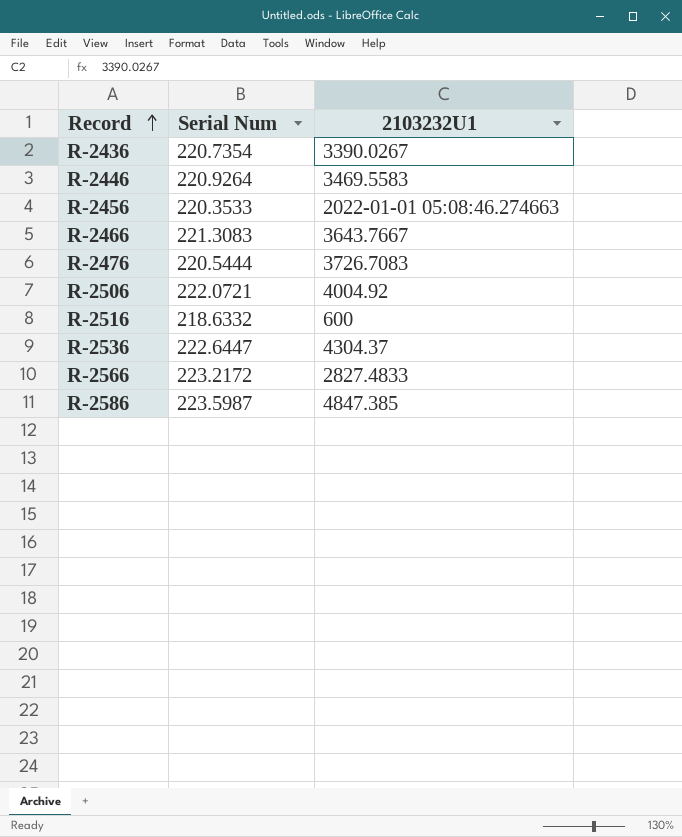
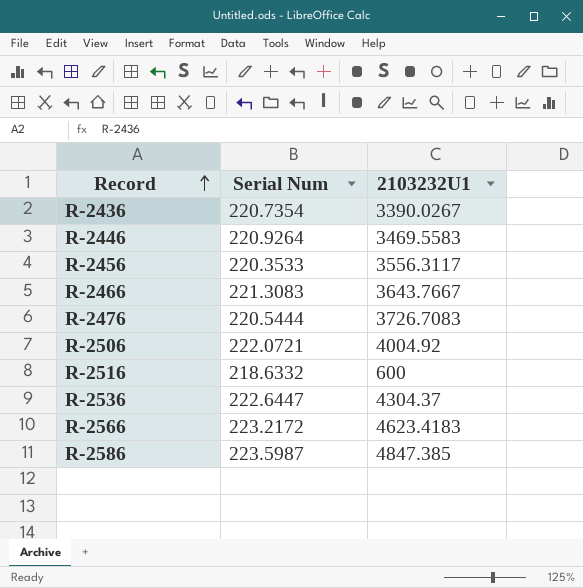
R-2456 | 2103232U1: 2022-01-01 05:08:46.274663 -> 3556.3117
R-2566 | 2103232U1: 2827.4833 -> 4623.4183

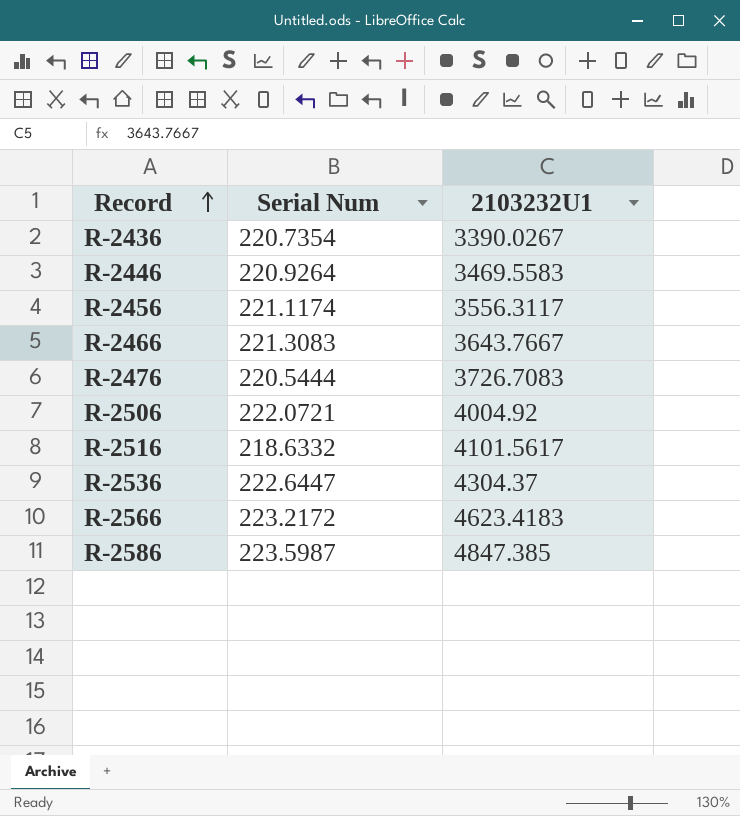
R-2456 | Serial Num: 220.3533 -> 221.1174
R-2516 | 2103232U1: 600 -> 4101.5617

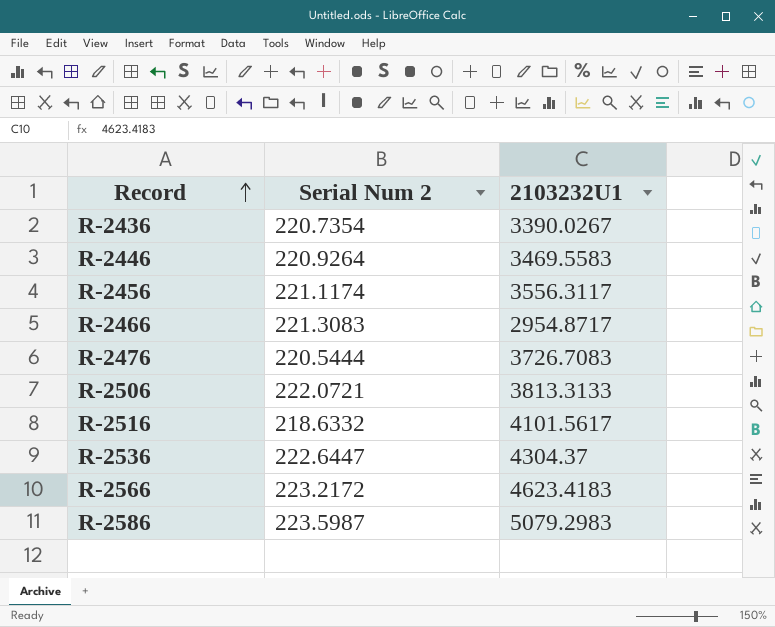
column name: Serial Num -> Serial Num 2
R-2466 | 2103232U1: 3643.7667 -> 2954.8717
R-2506 | 2103232U1: 4004.92 -> 3813.3133
R-2586 | 2103232U1: 4847.385 -> 5079.2983

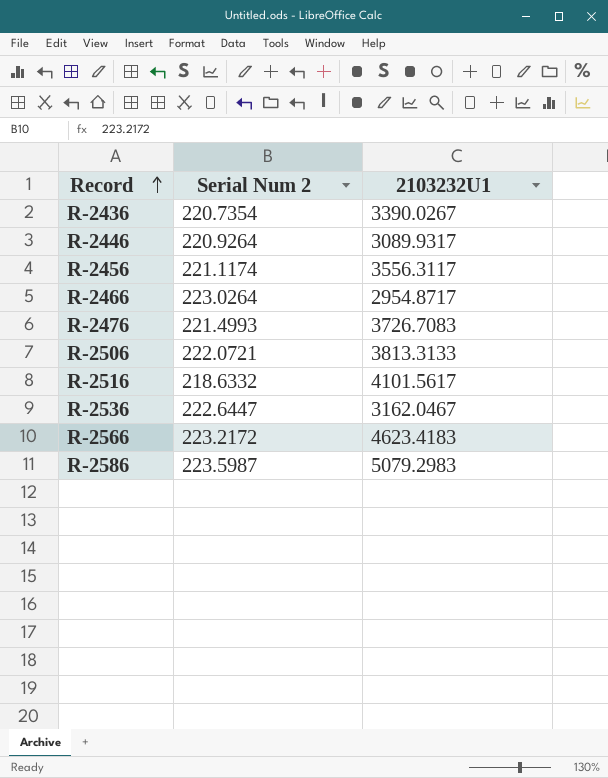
R-2446 | 2103232U1: 3469.5583 -> 3089.9317
R-2466 | Serial Num 2: 221.3083 -> 223.0264
R-2476 | Serial Num 2: 220.5444 -> 221.4993
R-2536 | 2103232U1: 4304.37 -> 3162.0467

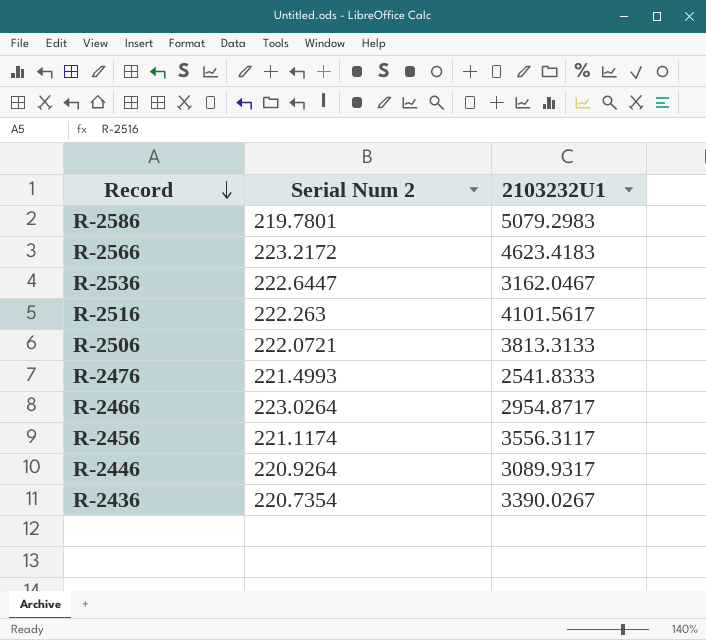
row order: Record ascending -> Record descending
R-2586 | Serial Num 2: 223.5987 -> 219.7801
R-2516 | Serial Num 2: 218.6332 -> 222.263
R-2476 | 2103232U1: 3726.7083 -> 2541.8333

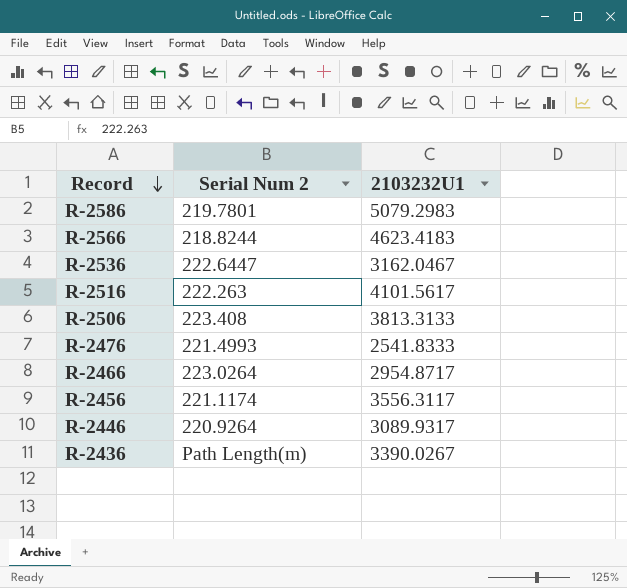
R-2566 | Serial Num 2: 223.2172 -> 218.8244
R-2506 | Serial Num 2: 222.0721 -> 223.408
R-2436 | Serial Num 2: 220.7354 -> Path Length(m)

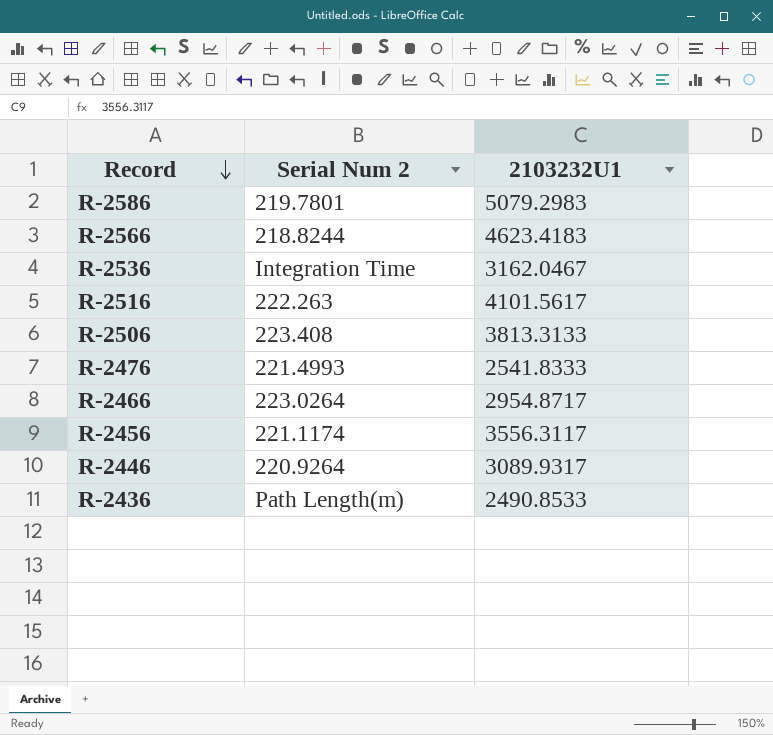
R-2536 | Serial Num 2: 222.6447 -> Integration Time
R-2436 | 2103232U1: 3390.0267 -> 2490.8533

